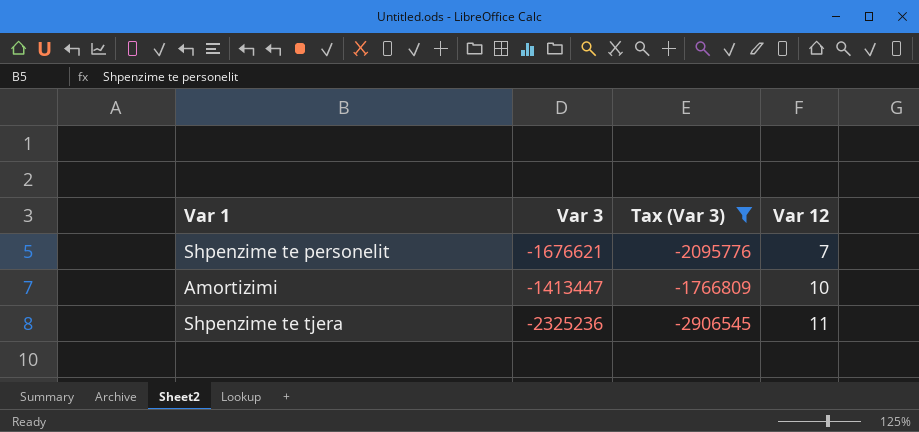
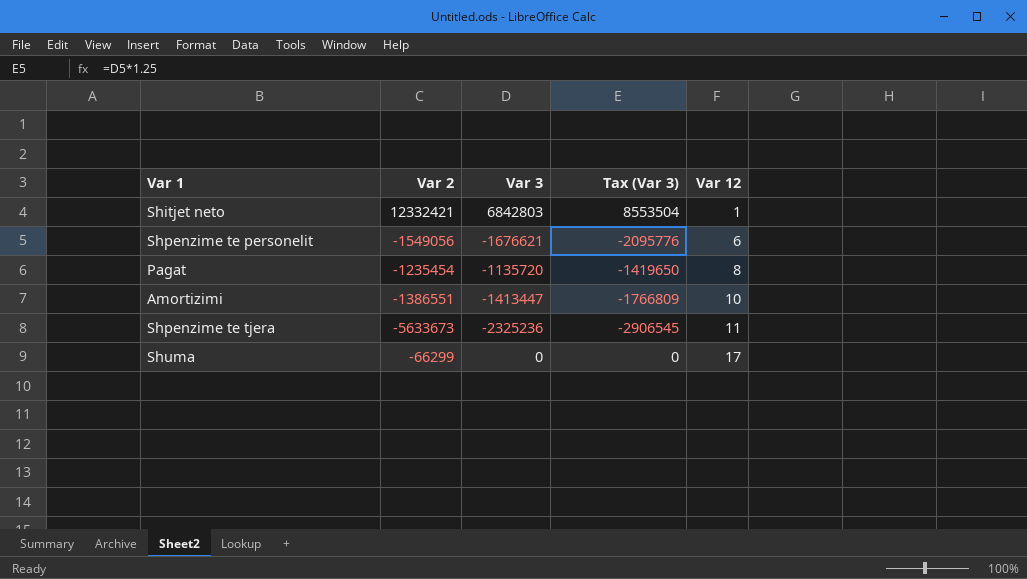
filter: Tax (Var 3) <= -1766809 -> none
column Var 2 | position: none -> 2
Shpenzime te personelit | Var 12: 7 -> 6

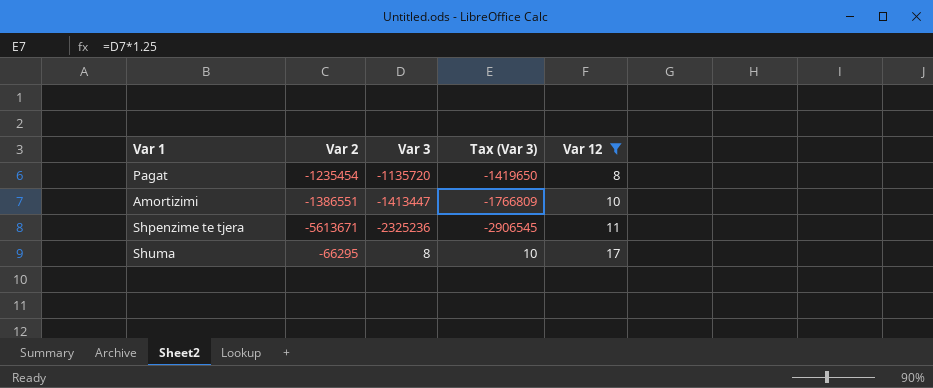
filter: none -> Var 12 >= 8
Shpenzime te tjera | Var 2: -5633673 -> -5613671
Shuma | Var 2: -66299 -> -66295
Shuma | Var 3: 0 -> 8
Shuma | Tax (Var 3): 0 -> 10

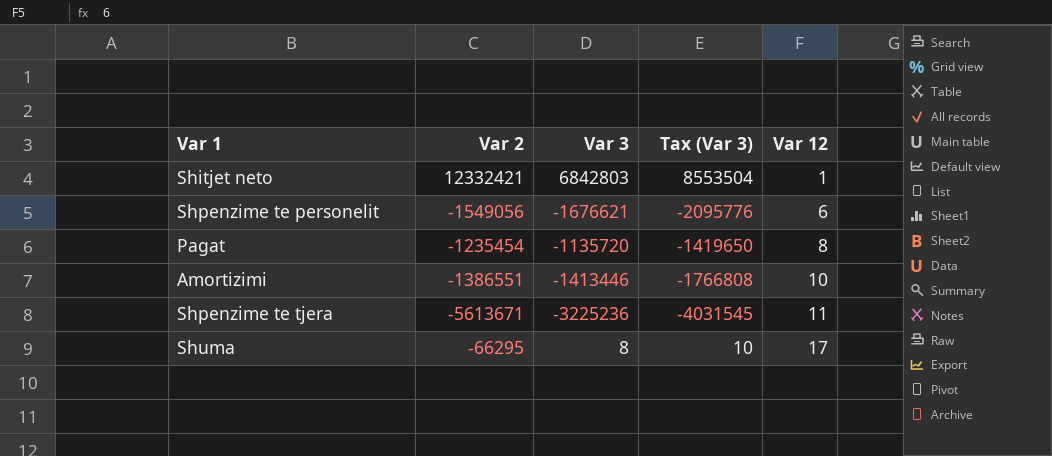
filter: Var 12 >= 8 -> none
Amortizimi | Var 3: -1413447 -> -1413446
Amortizimi | Tax (Var 3): -1766809 -> -1766808
Shpenzime te tjera | Var 3: -2325236 -> -3225236
Shpenzime te tjera | Tax (Var 3): -2906545 -> -4031545

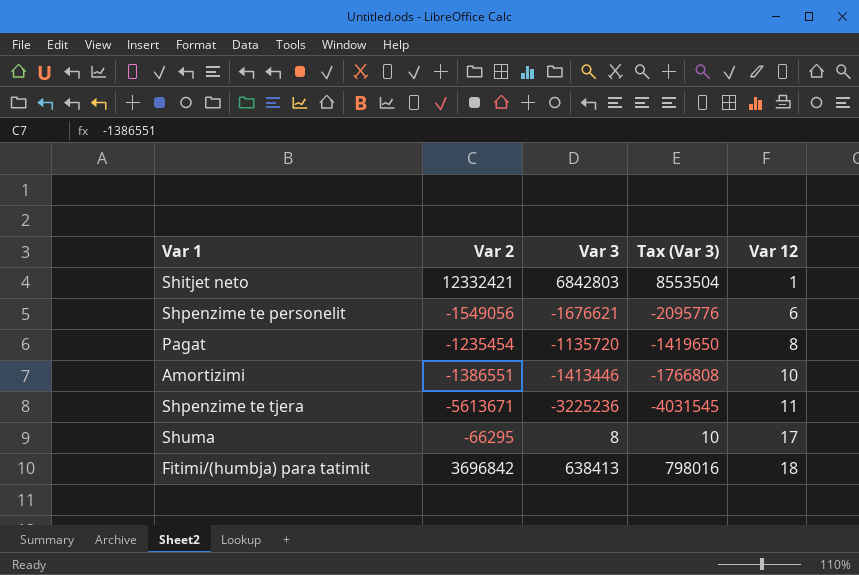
row Fitimi/(humbja) para tatimit: none -> 3696842 | 638413 | 798016 | 18

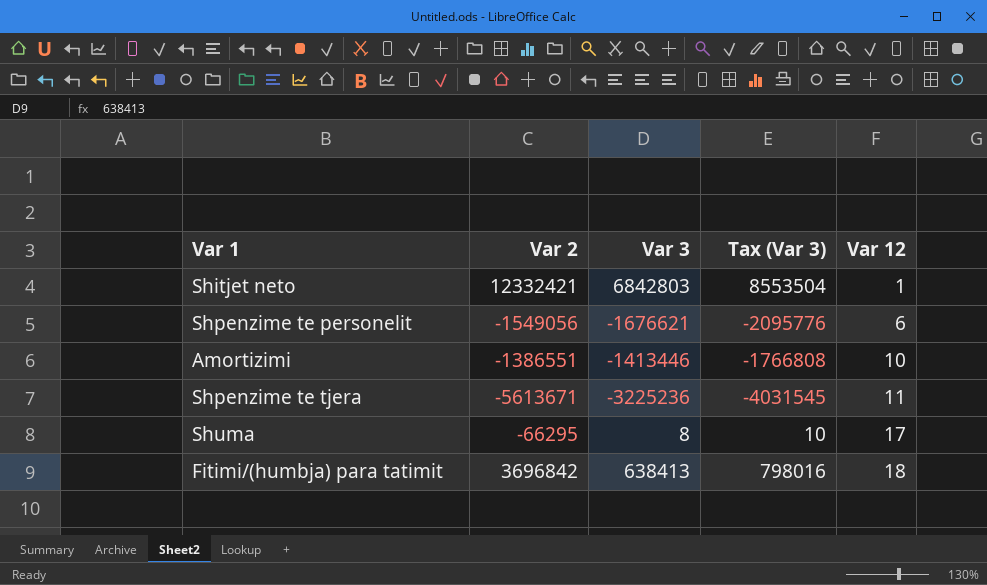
row Pagat: -1235454 | -1135720 | -1419650 | 8 -> none

